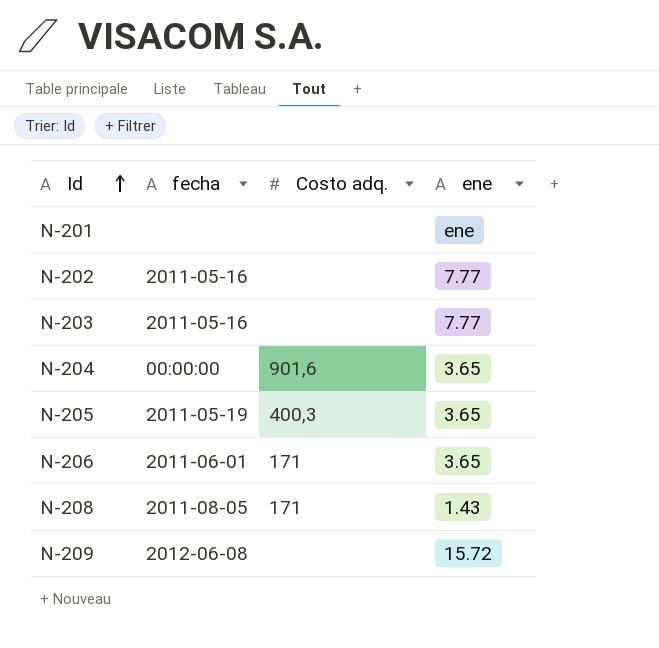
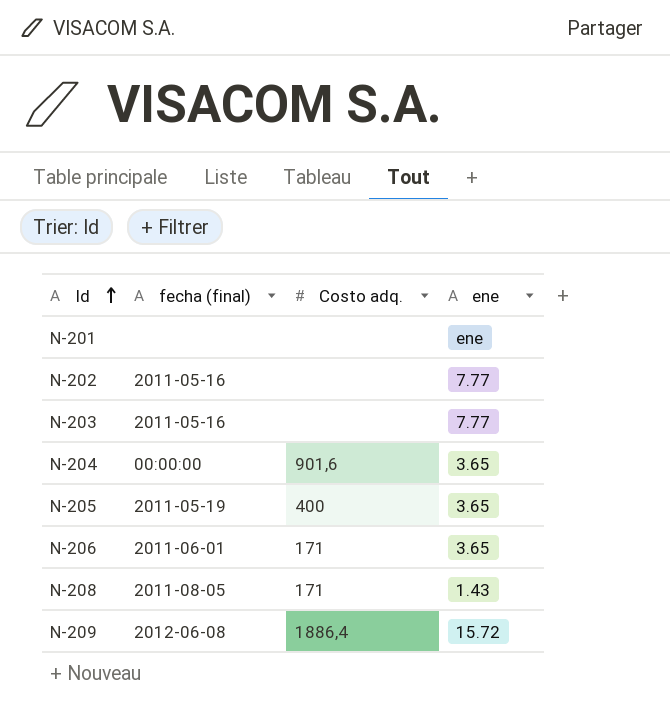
column name: fecha -> fecha (final)
N-205 | Costo adq.: 400,3 -> 400
N-209 | Costo adq.: none -> 1886,4

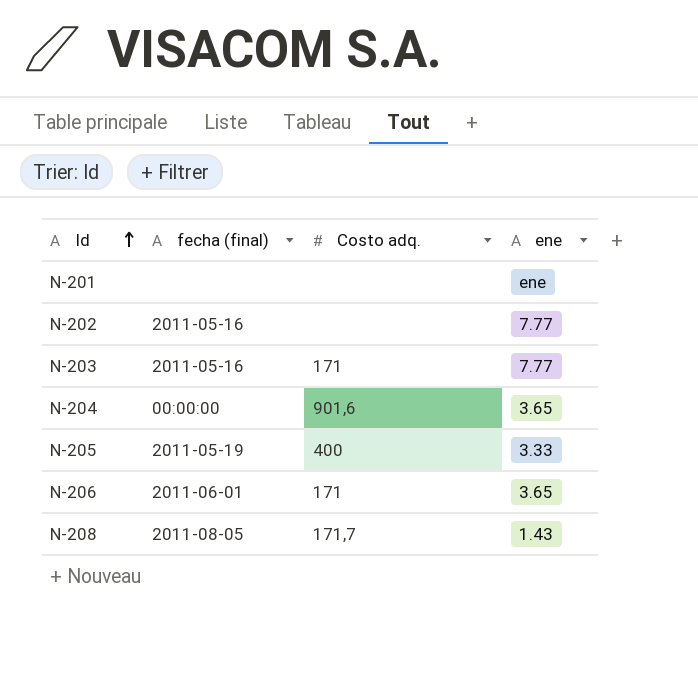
row N-209: 2012-06-08 | 1886,4 | 15.72 -> none
N-203 | Costo adq.: none -> 171
N-205 | ene: 3.65 -> 3.33
N-208 | Costo adq.: 171 -> 171,7

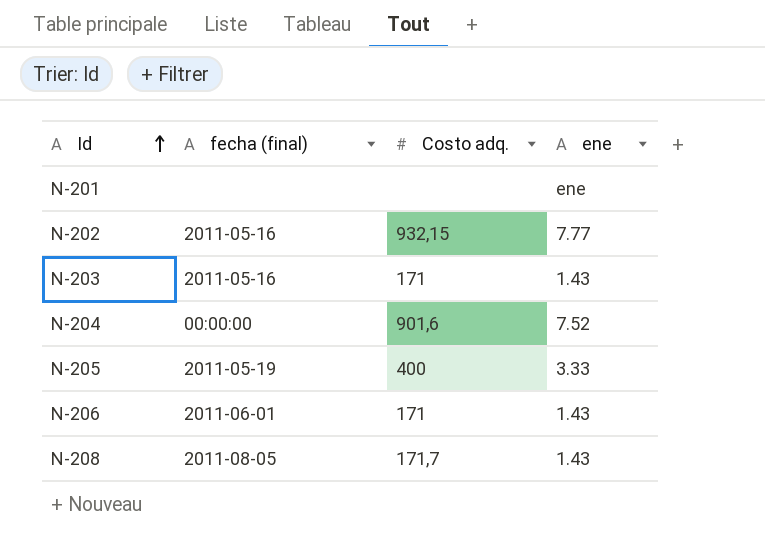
N-202 | Costo adq.: none -> 932,15
N-203 | ene: 7.77 -> 1.43
N-204 | ene: 3.65 -> 7.52
N-206 | ene: 3.65 -> 1.43

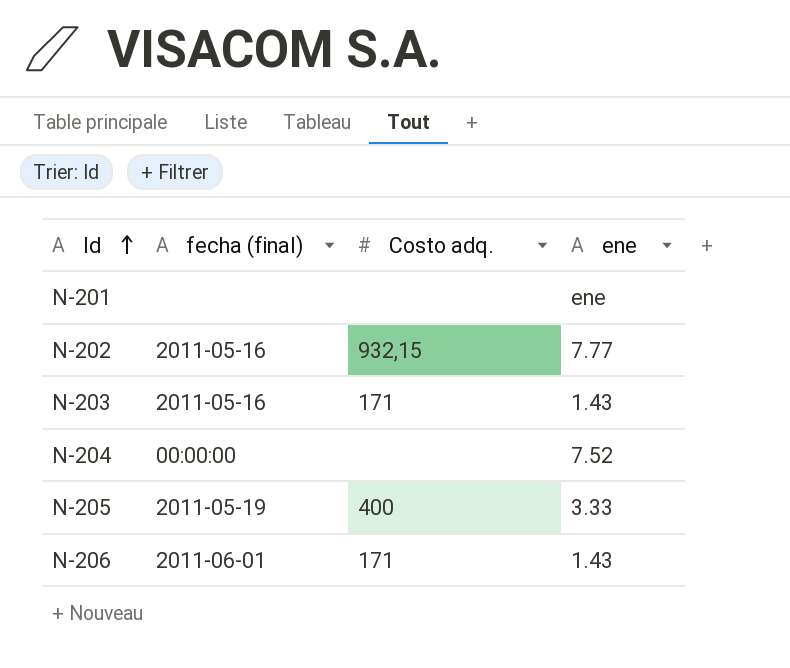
row N-208: 2011-08-05 | 171,7 | 1.43 -> none
N-204 | Costo adq.: 901,6 -> none

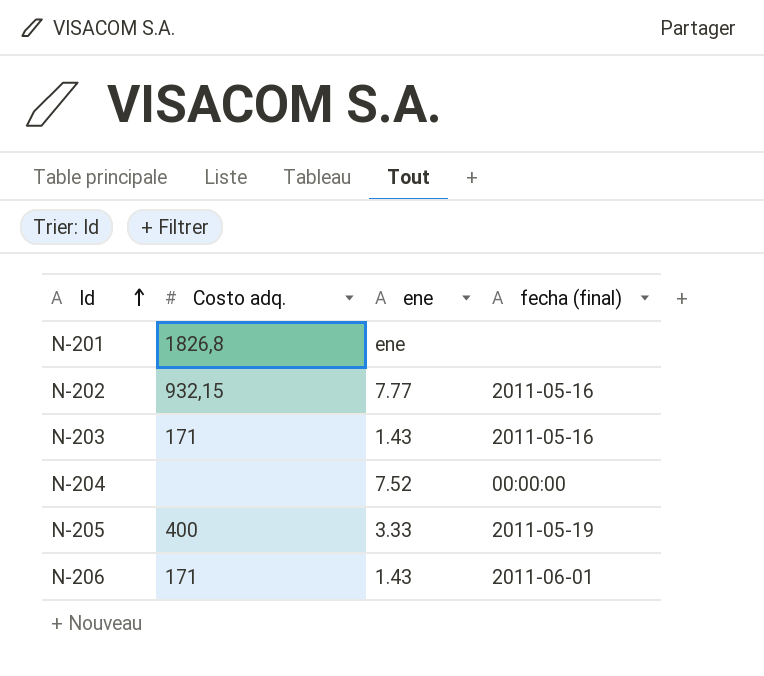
column fecha (final) | position: 2 -> 4
N-201 | Costo adq.: none -> 1826,8

